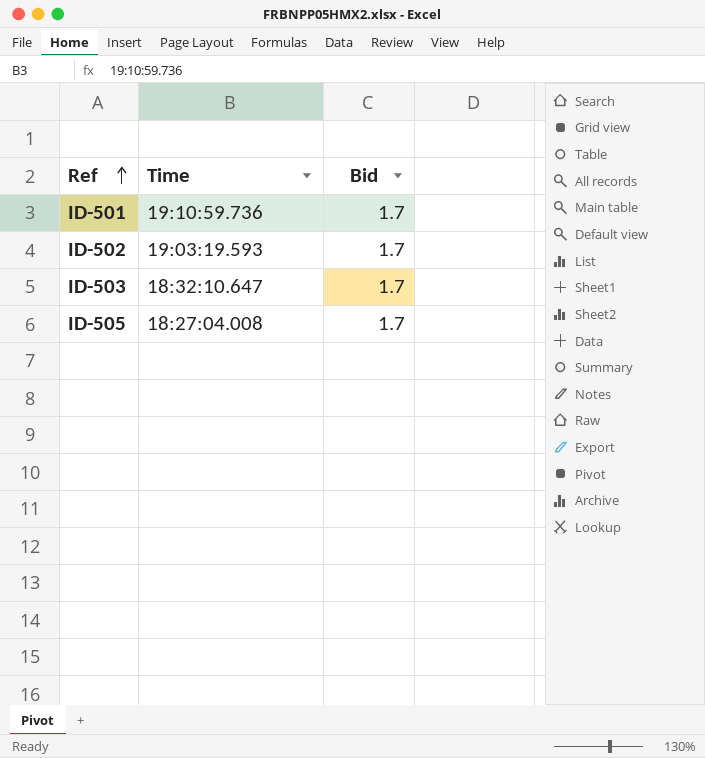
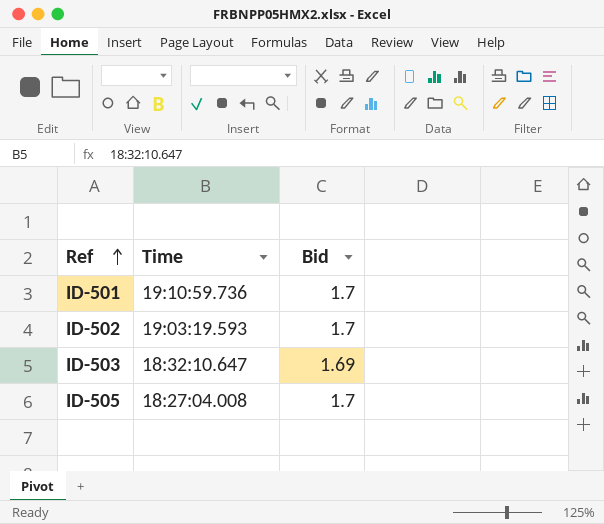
ID-503 | Bid: 1.7 -> 1.69

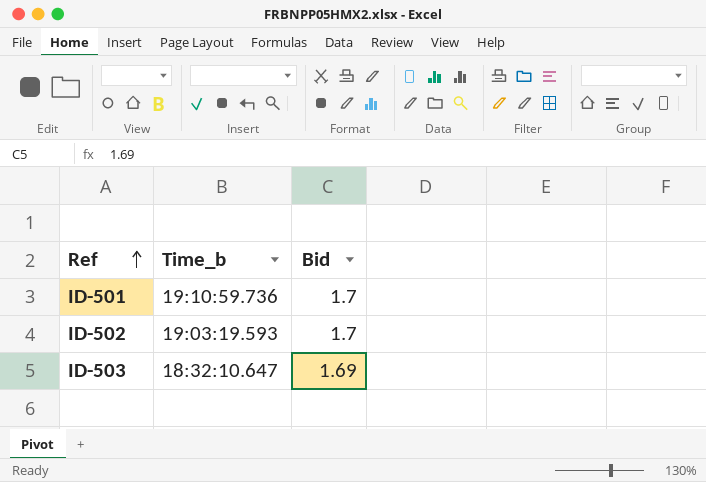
column name: Time -> Time_b
row ID-505: 18:27:04.008 | 1.7 -> none

